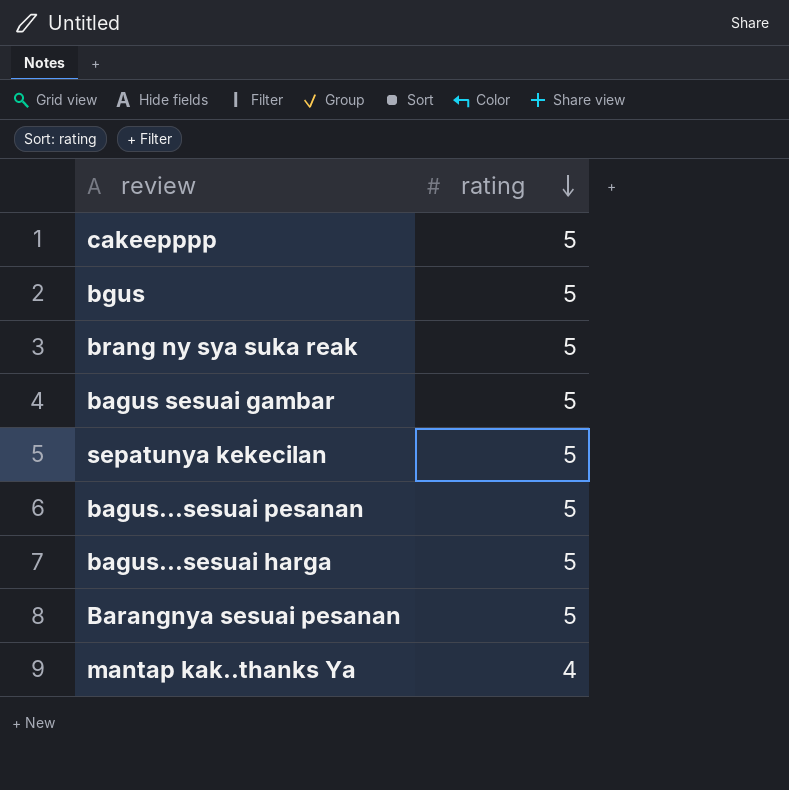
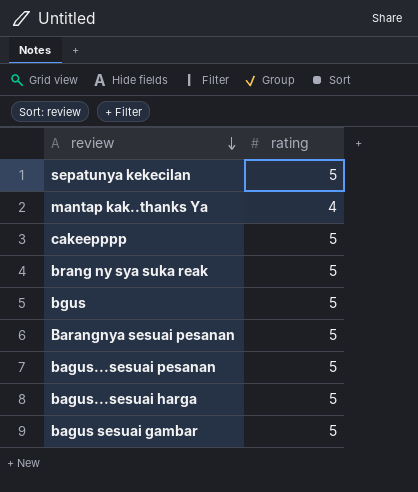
row order: rating descending -> review descending

